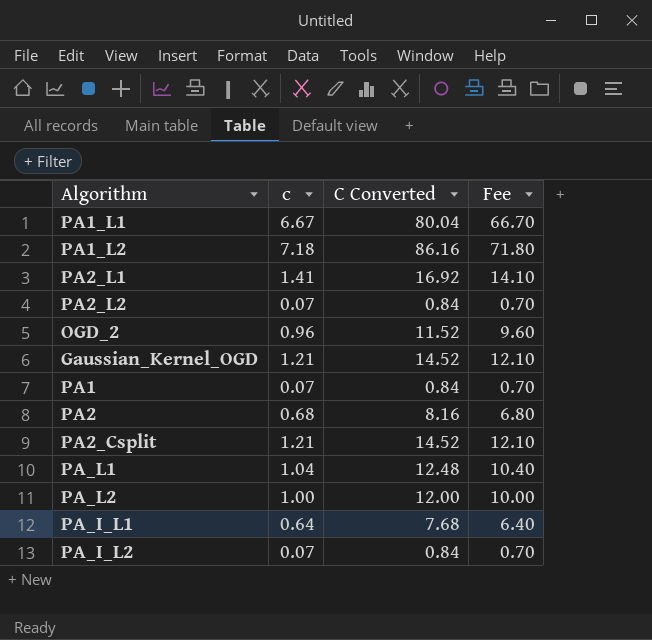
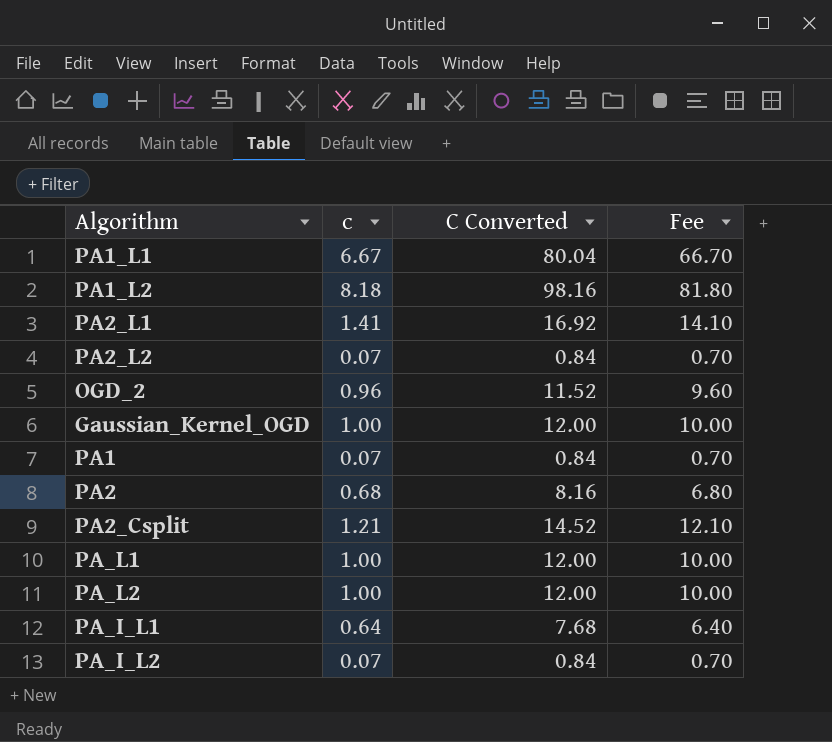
PA1_L2 | c: 7.18 -> 8.18
PA1_L2 | C Converted: 86.16 -> 98.16
PA1_L2 | Fee: 71.80 -> 81.80
Gaussian_Kernel_OGD | c: 1.21 -> 1.00
Gaussian_Kernel_OGD | C Converted: 14.52 -> 12.00
Gaussian_Kernel_OGD | Fee: 12.10 -> 10.00
PA_L1 | c: 1.04 -> 1.00
PA_L1 | C Converted: 12.48 -> 12.00
PA_L1 | Fee: 10.40 -> 10.00

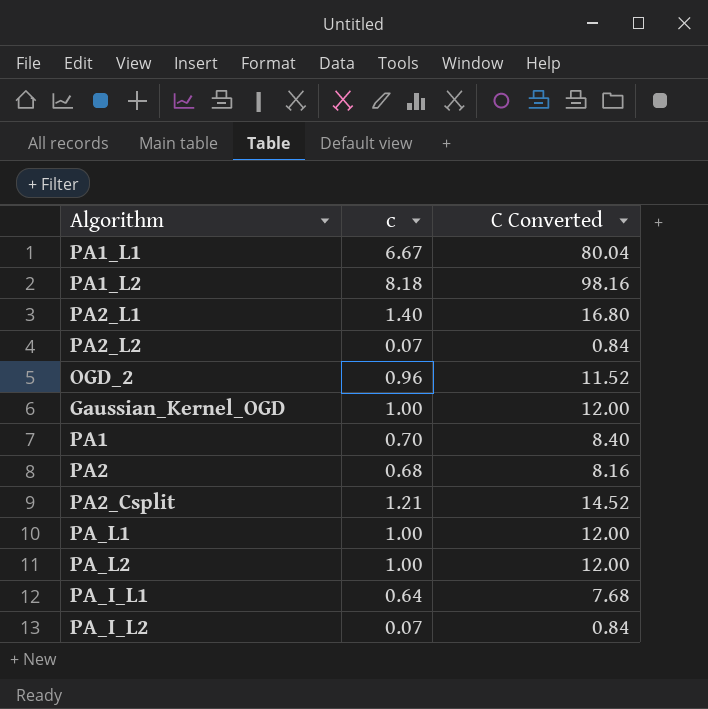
column Fee | formula: [c] * 10 -> none
PA2_L1 | c: 1.41 -> 1.40
PA2_L1 | C Converted: 16.92 -> 16.80
PA1 | c: 0.07 -> 0.70
PA1 | C Converted: 0.84 -> 8.40

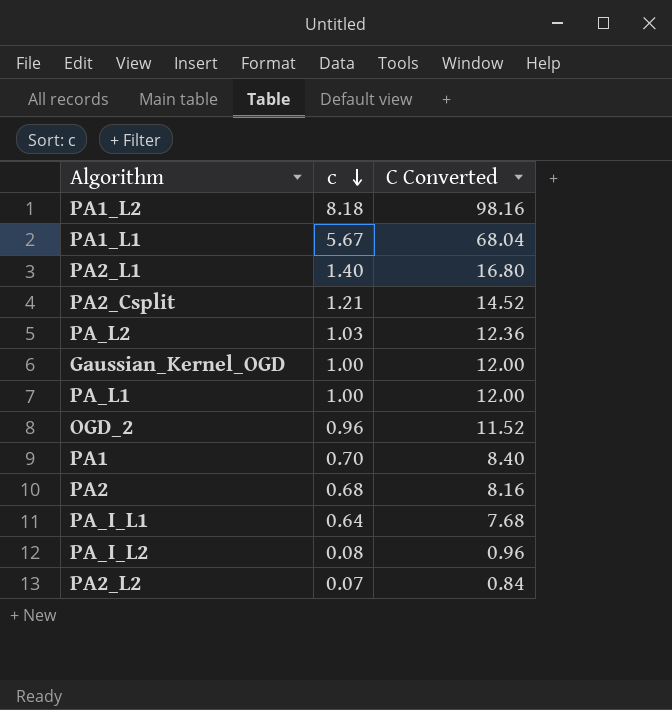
row order: none -> c descending
PA1_L1 | c: 6.67 -> 5.67
PA1_L1 | C Converted: 80.04 -> 68.04
PA_L2 | c: 1.00 -> 1.03
PA_L2 | C Converted: 12.00 -> 12.36
PA_I_L2 | c: 0.07 -> 0.08
PA_I_L2 | C Converted: 0.84 -> 0.96

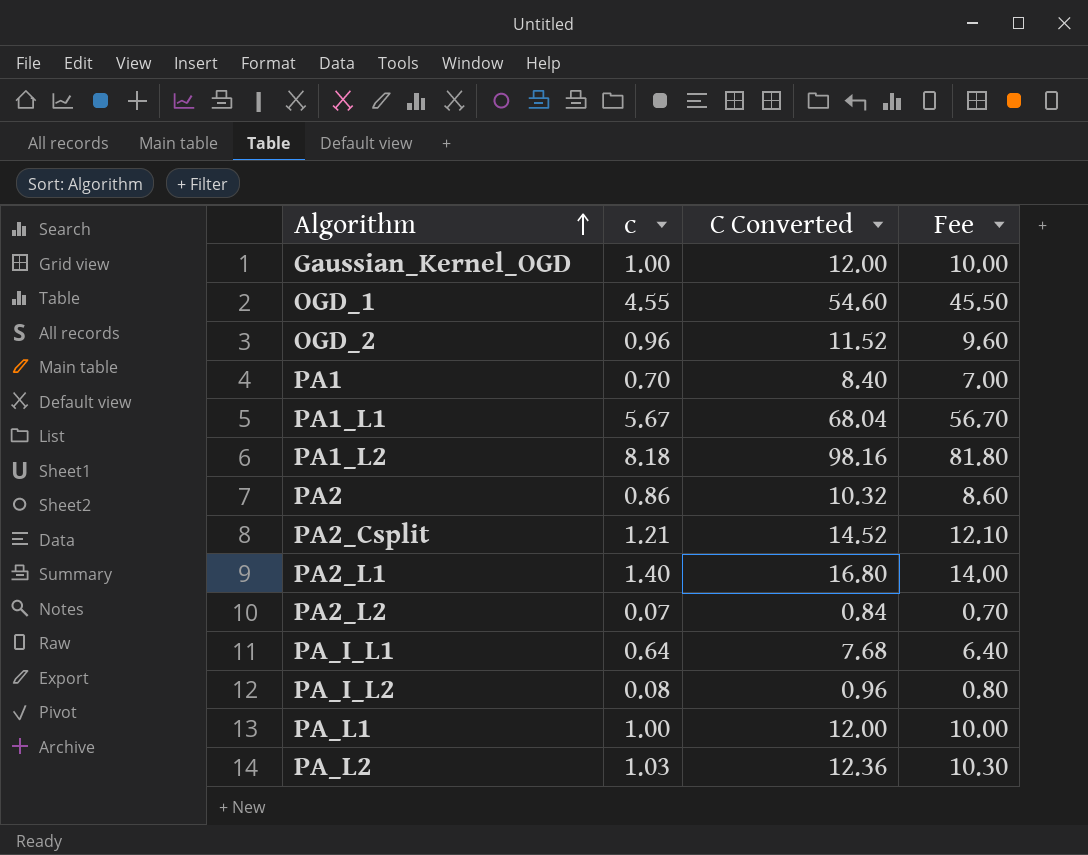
row order: c descending -> Algorithm ascending
column Fee | formula: none -> [c] * 10
row OGD_1: none -> 4.55 | 54.60 | 45.50
PA2 | c: 0.68 -> 0.86
PA2 | C Converted: 8.16 -> 10.32

